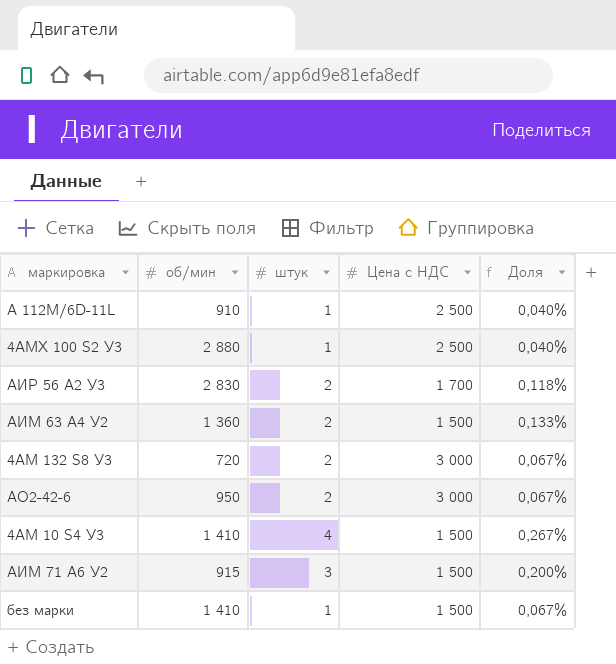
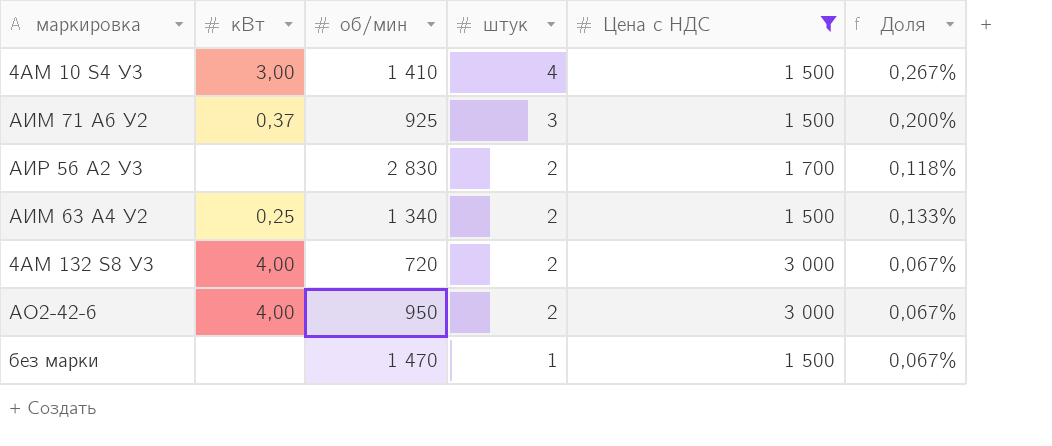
filter: none -> Цена с НДС != 2 500
row order: none -> штук descending
column кВт | position: none -> 2
АИМ 71 А6 У2 | об/мин: 915 -> 925
АИМ 63 А4 У2 | об/мин: 1 360 -> 1 340
без марки | об/мин: 1 410 -> 1 470

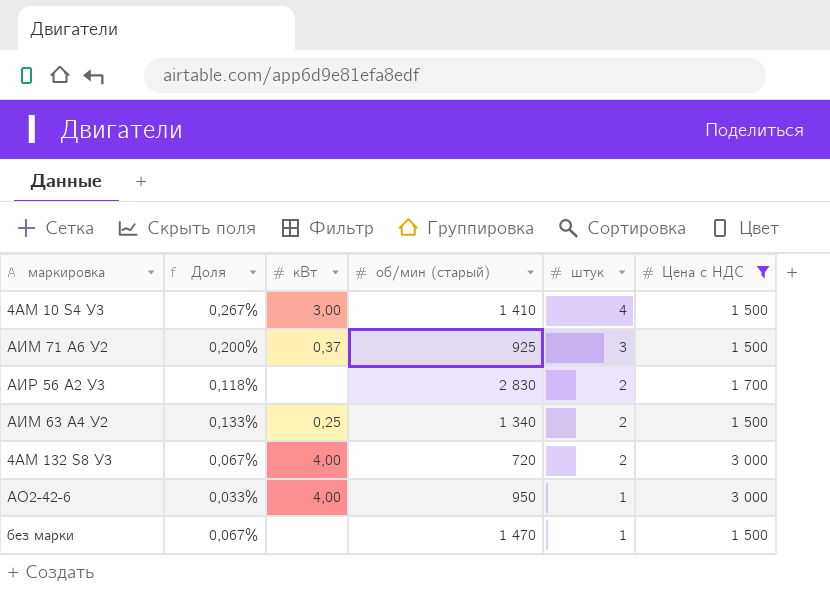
column Доля | position: 6 -> 2
column name: об/мин -> об/мин (старый)
АО2-42-6 | Доля: 0,067% -> 0,033%
АО2-42-6 | штук: 2 -> 1

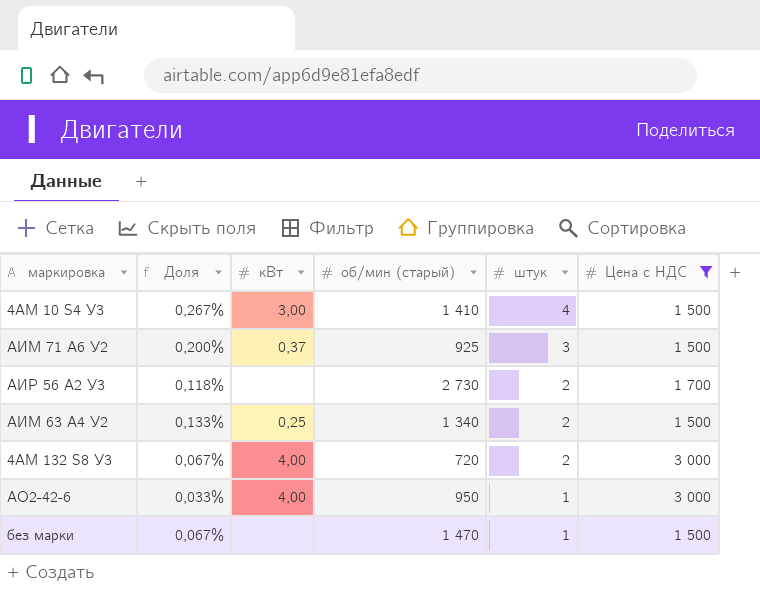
АИР 56 А2 У3 | об/мин (старый): 2 830 -> 2 730

